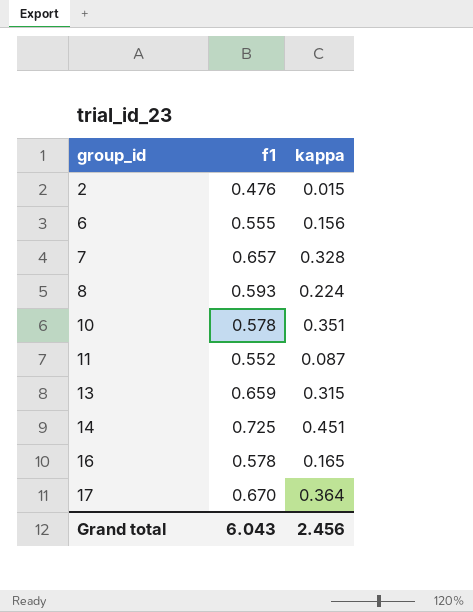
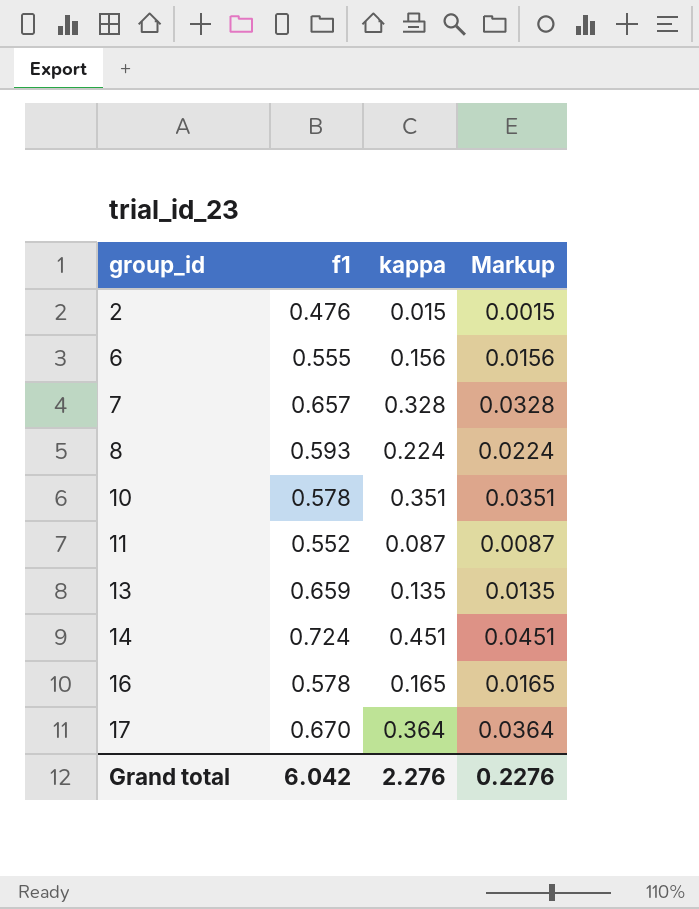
column Markup | formula: none -> [kappa] * 0.1
13 | kappa: 0.315 -> 0.135
14 | f1: 0.725 -> 0.724
Grand total | f1: 6.043 -> 6.042
Grand total | kappa: 2.456 -> 2.276

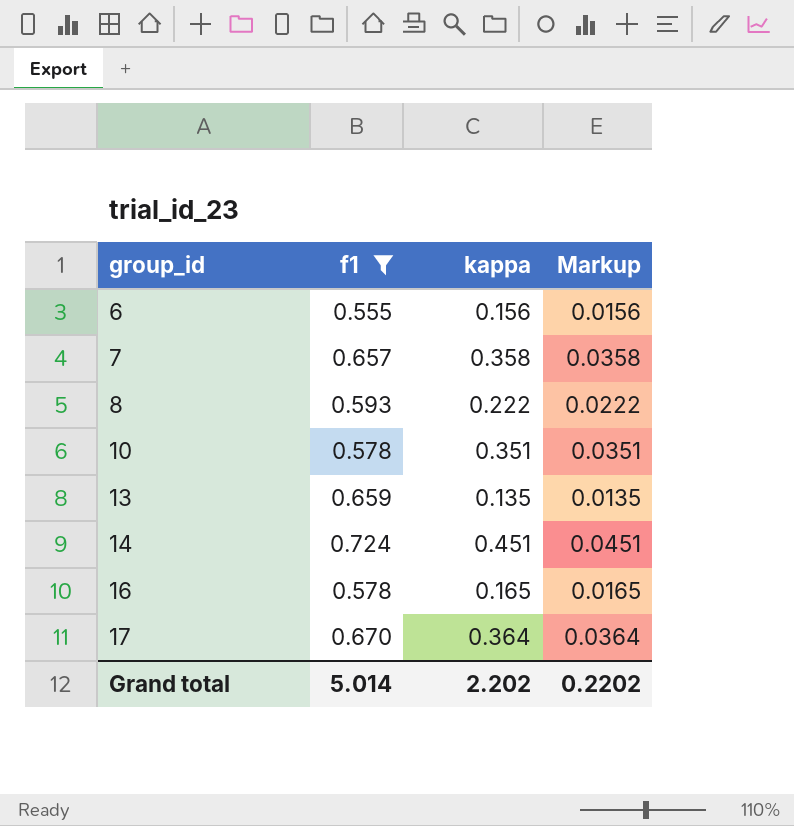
filter: none -> f1 >= 0.555
7 | kappa: 0.328 -> 0.358
7 | Markup: 0.0328 -> 0.0358
8 | kappa: 0.224 -> 0.222
8 | Markup: 0.0224 -> 0.0222
Grand total | f1: 6.042 -> 5.014
Grand total | kappa: 2.276 -> 2.202
Grand total | Markup: 0.2276 -> 0.2202

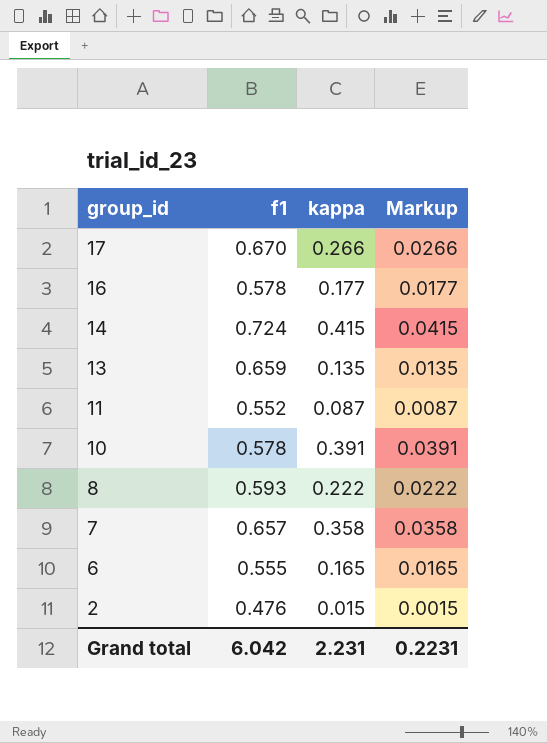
filter: f1 >= 0.555 -> none
row order: group_id ascending -> group_id descending
17 | kappa: 0.364 -> 0.266
17 | Markup: 0.0364 -> 0.0266
16 | kappa: 0.165 -> 0.177
16 | Markup: 0.0165 -> 0.0177
14 | kappa: 0.451 -> 0.415
14 | Markup: 0.0451 -> 0.0415
10 | kappa: 0.351 -> 0.391
10 | Markup: 0.0351 -> 0.0391
6 | kappa: 0.156 -> 0.165
6 | Markup: 0.0156 -> 0.0165
Grand total | f1: 5.014 -> 6.042
Grand total | kappa: 2.202 -> 2.231
Grand total | Markup: 0.2202 -> 0.2231

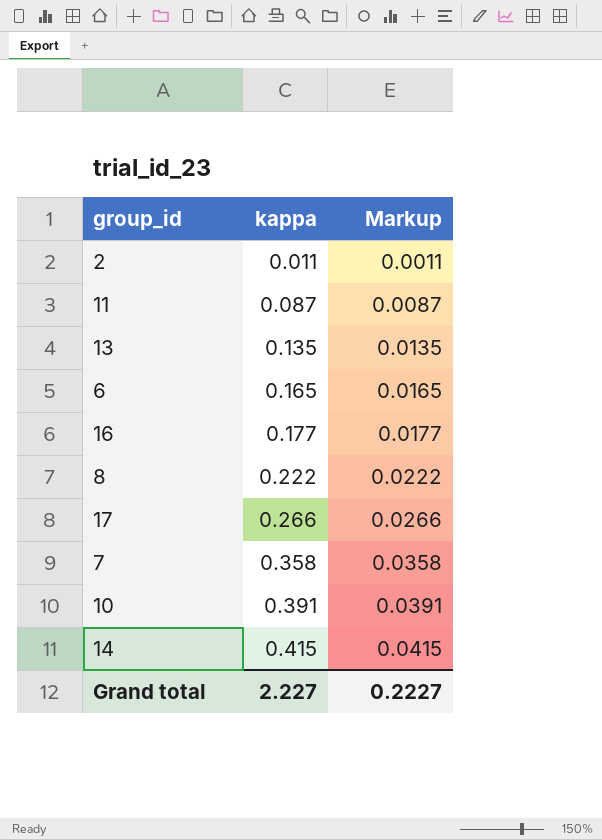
row order: group_id descending -> kappa ascending
column f1 | position: 2 -> none
2 | kappa: 0.015 -> 0.011
2 | Markup: 0.0015 -> 0.0011
Grand total | kappa: 2.231 -> 2.227
Grand total | Markup: 0.2231 -> 0.2227

